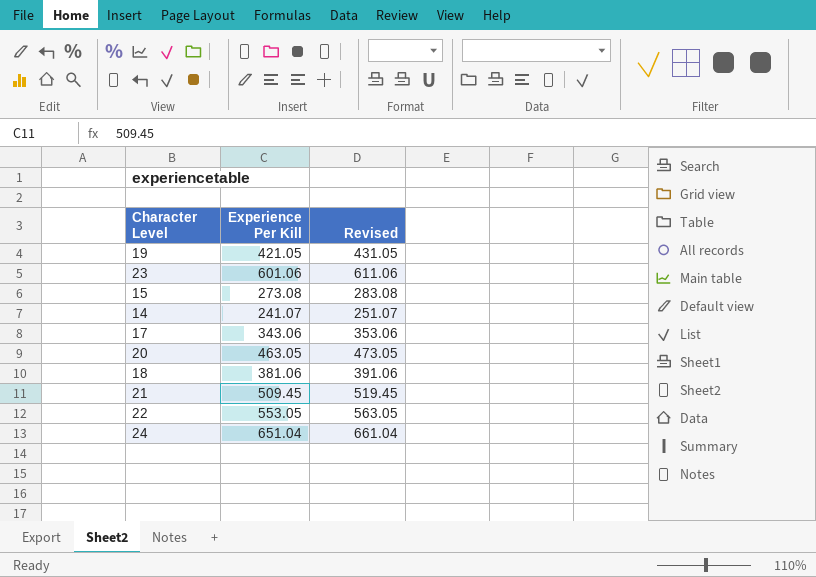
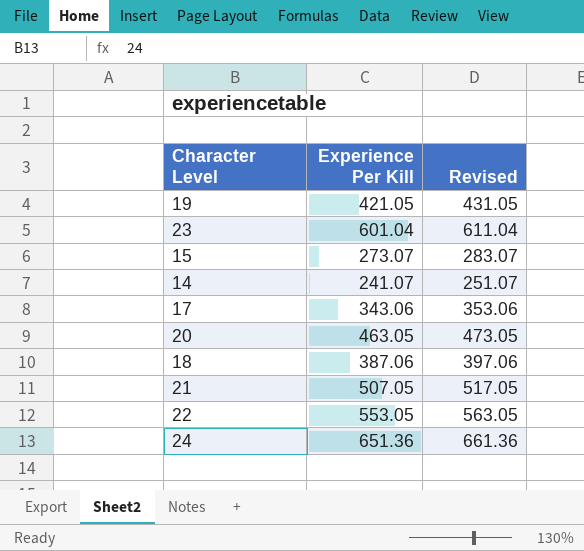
23 | Experience Per Kill: 601.06 -> 601.04
23 | Revised: 611.06 -> 611.04
15 | Experience Per Kill: 273.08 -> 273.07
15 | Revised: 283.08 -> 283.07
18 | Experience Per Kill: 381.06 -> 387.06
18 | Revised: 391.06 -> 397.06
21 | Experience Per Kill: 509.45 -> 507.05
21 | Revised: 519.45 -> 517.05
24 | Experience Per Kill: 651.04 -> 651.36
24 | Revised: 661.04 -> 661.36

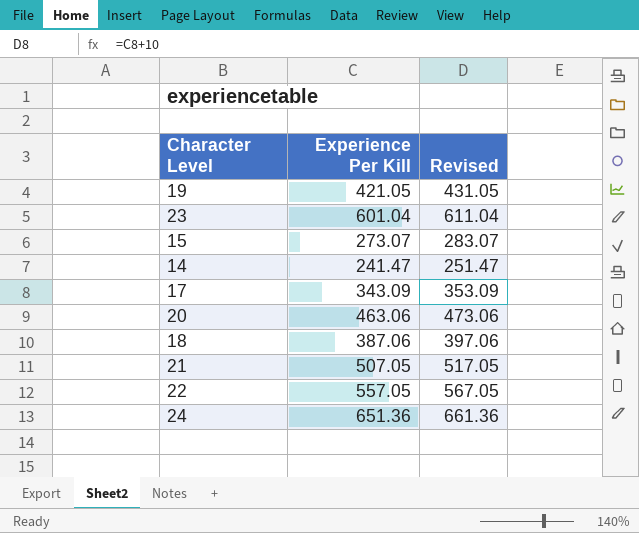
14 | Experience Per Kill: 241.07 -> 241.47
14 | Revised: 251.07 -> 251.47
17 | Experience Per Kill: 343.06 -> 343.09
17 | Revised: 353.06 -> 353.09
20 | Experience Per Kill: 463.05 -> 463.06
20 | Revised: 473.05 -> 473.06
22 | Experience Per Kill: 553.05 -> 557.05
22 | Revised: 563.05 -> 567.05

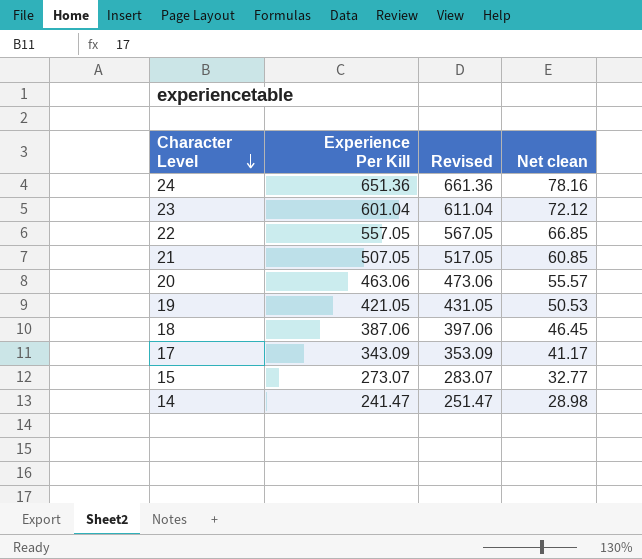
row order: none -> Character Level descending
column Net clean | formula: none -> [Experience Per Kill] * 0.12

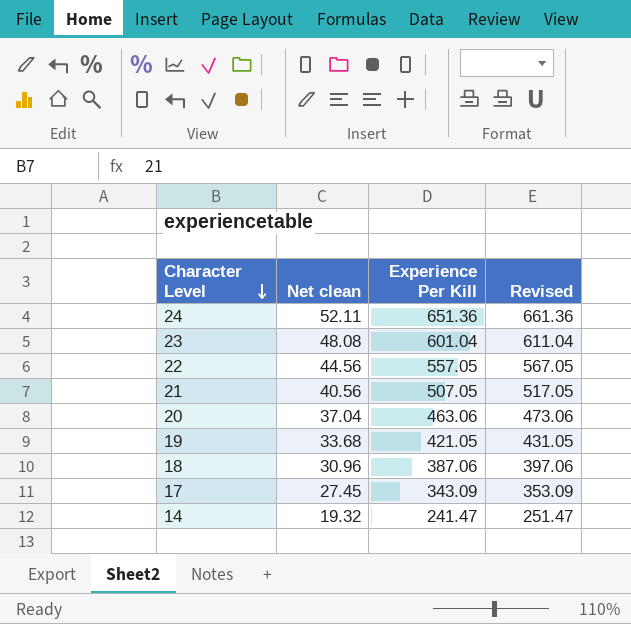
column Net clean | formula: [Experience Per Kill] * 0.12 -> [Experience Per Kill] * 0.08
column Net clean | position: 4 -> 2
row 15: 273.07 | 283.07 | 32.77 -> none

